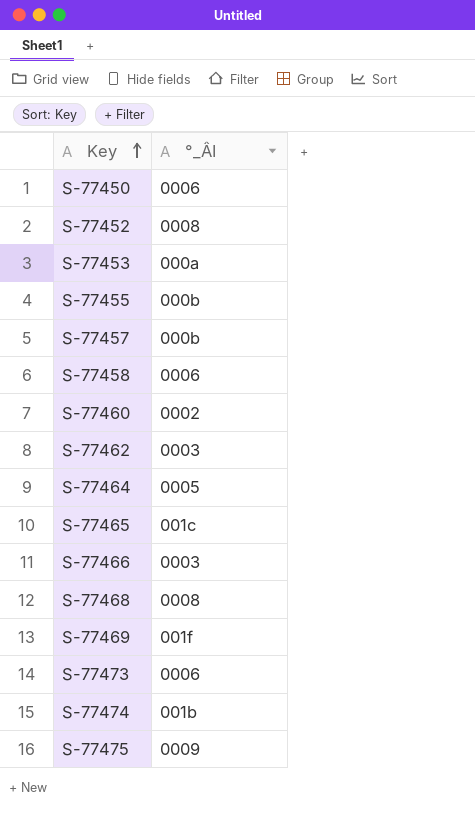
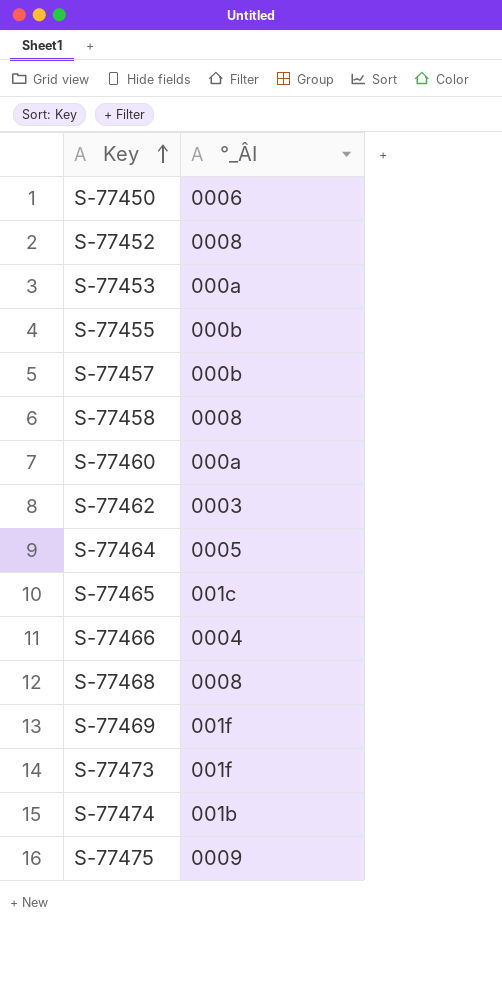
S-77458 | °_ÂI: 0006 -> 0008
S-77460 | °_ÂI: 0002 -> 000a
S-77466 | °_ÂI: 0003 -> 0004
S-77473 | °_ÂI: 0006 -> 001f

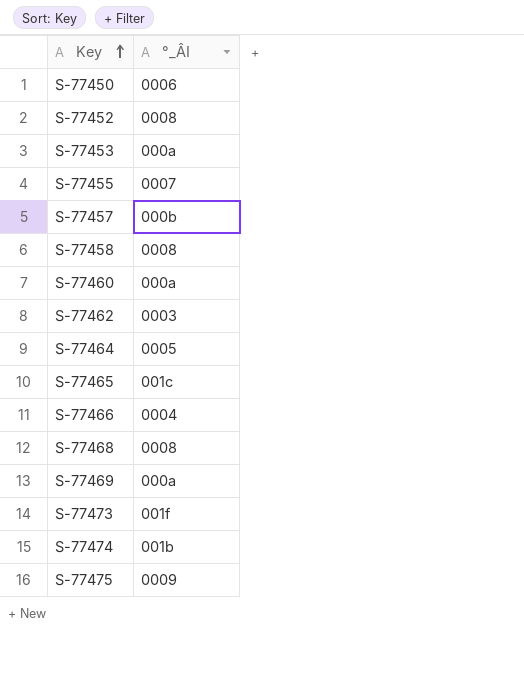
S-77455 | °_ÂI: 000b -> 0007
S-77469 | °_ÂI: 001f -> 000a

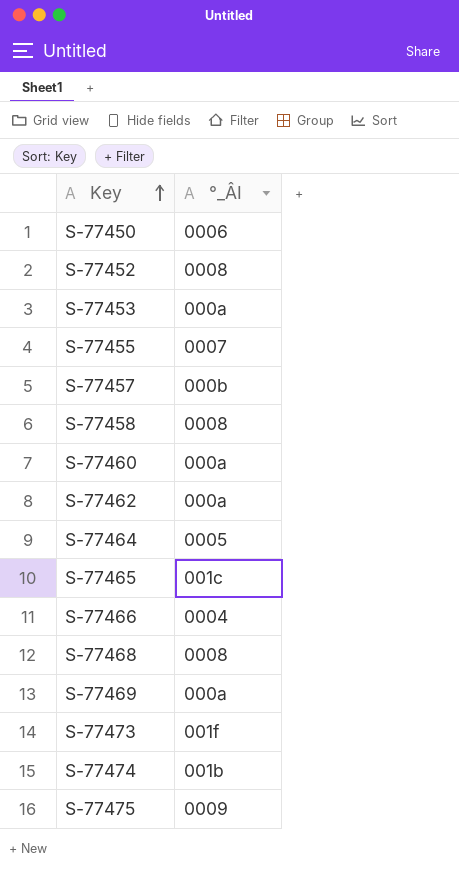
S-77462 | °_ÂI: 0003 -> 000a

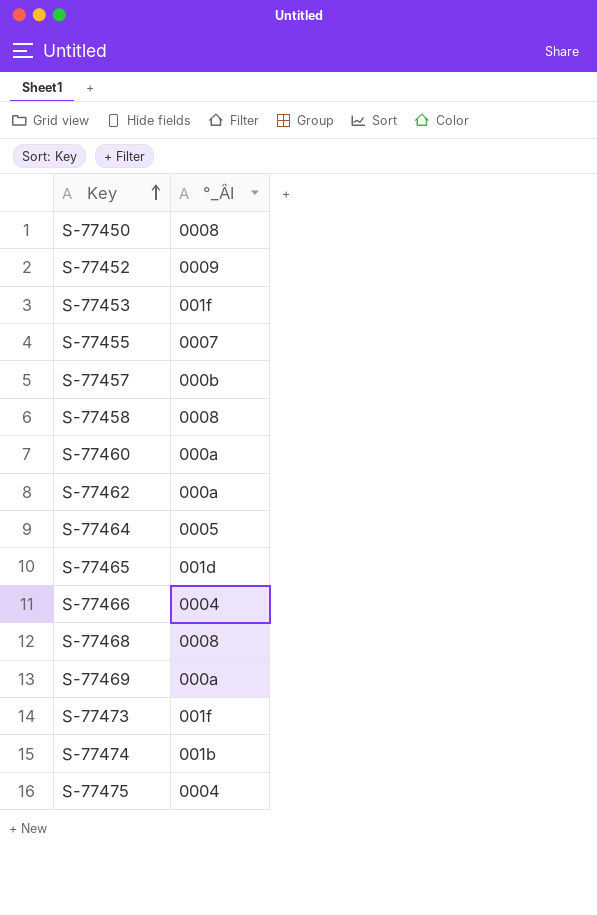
S-77450 | °_ÂI: 0006 -> 0008
S-77452 | °_ÂI: 0008 -> 0009
S-77453 | °_ÂI: 000a -> 001f
S-77465 | °_ÂI: 001c -> 001d
S-77475 | °_ÂI: 0009 -> 0004

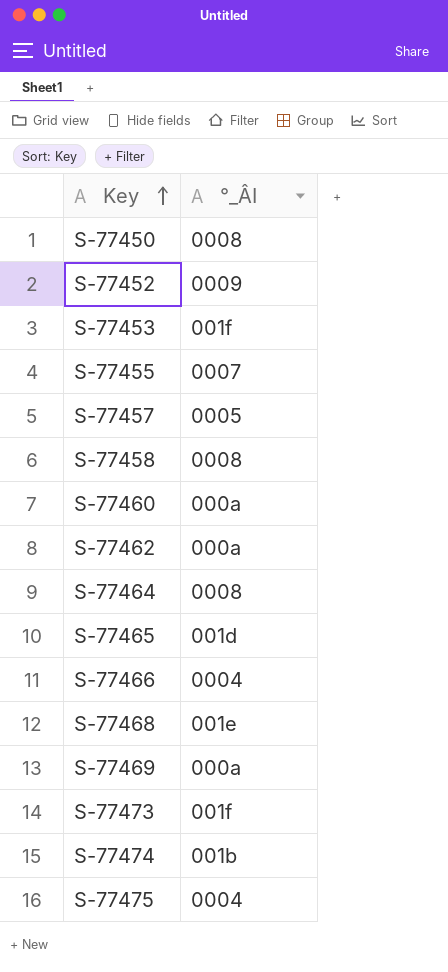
S-77457 | °_ÂI: 000b -> 0005
S-77464 | °_ÂI: 0005 -> 0008
S-77468 | °_ÂI: 0008 -> 001e

